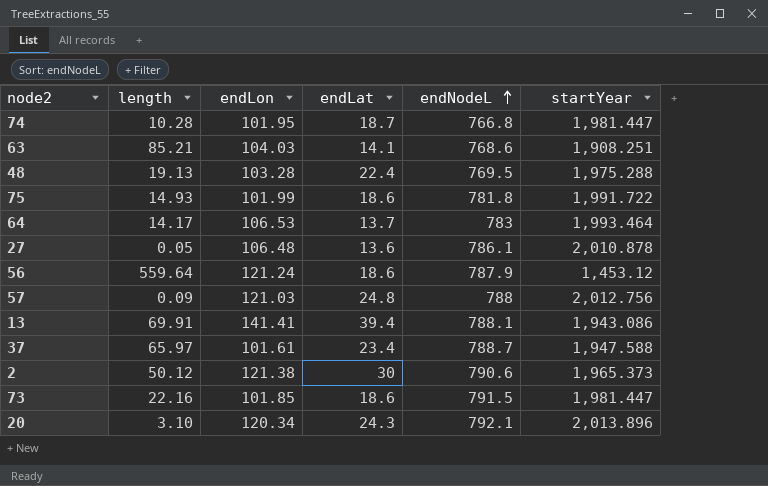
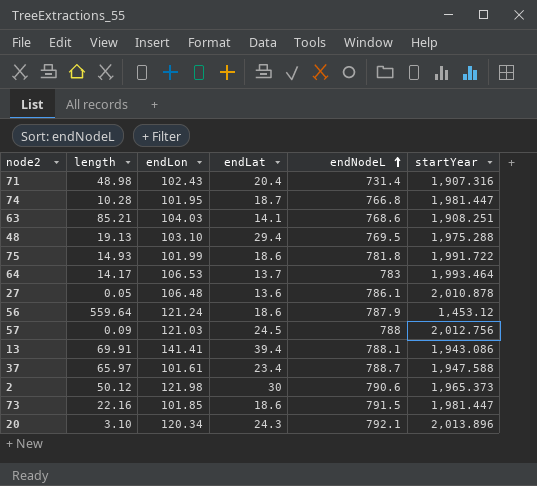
row 71: none -> 48.98 | 102.43 | 20.4 | 731.4 | 1,907.316
48 | endLon: 103.28 -> 103.10
48 | endLat: 22.4 -> 29.4
57 | endLat: 24.8 -> 24.5
2 | endLon: 121.38 -> 121.98

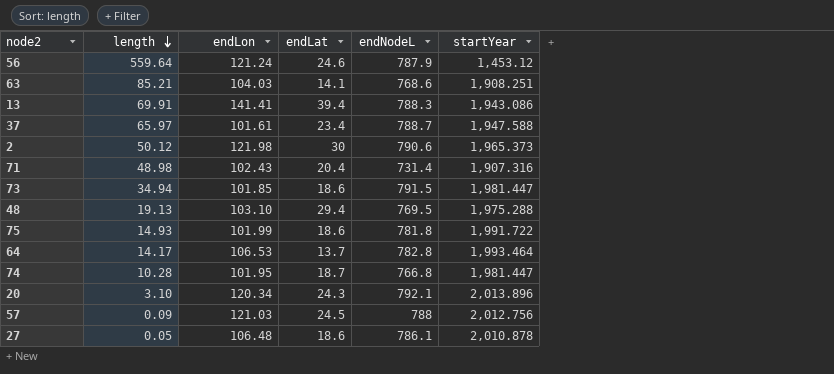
row order: endNodeL ascending -> length descending
56 | endLat: 18.6 -> 24.6
13 | endNodeL: 788.1 -> 788.3
73 | length: 22.16 -> 34.94
64 | endNodeL: 783 -> 782.8
27 | endLat: 13.6 -> 18.6

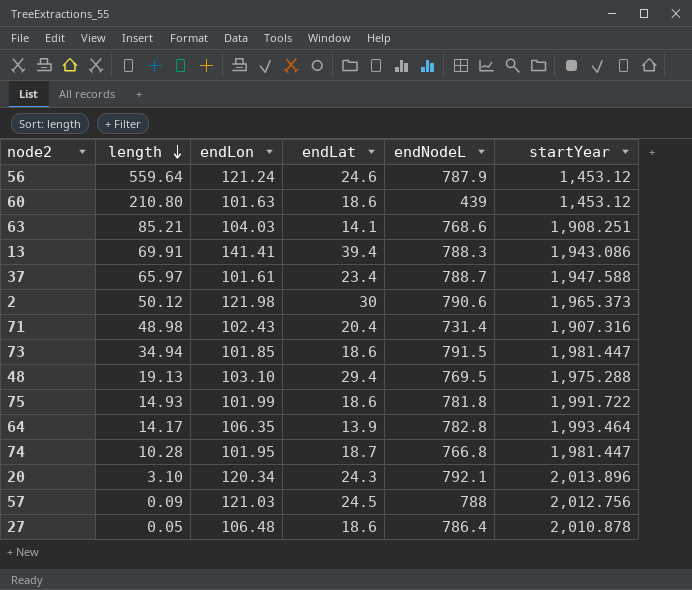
row 60: none -> 210.80 | 101.63 | 18.6 | 439 | 1,453.12
64 | endLon: 106.53 -> 106.35
64 | endLat: 13.7 -> 13.9
27 | endNodeL: 786.1 -> 786.4

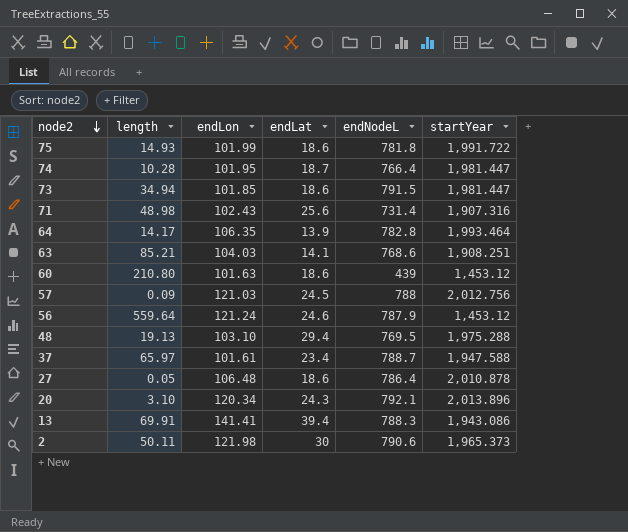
row order: length descending -> node2 descending
74 | endNodeL: 766.8 -> 766.4
71 | endLat: 20.4 -> 25.6
2 | length: 50.12 -> 50.11

